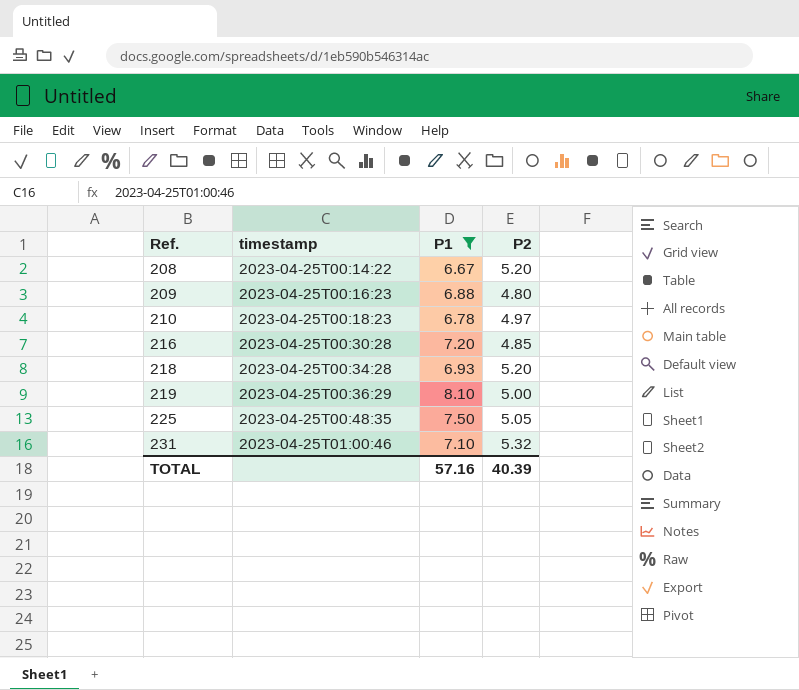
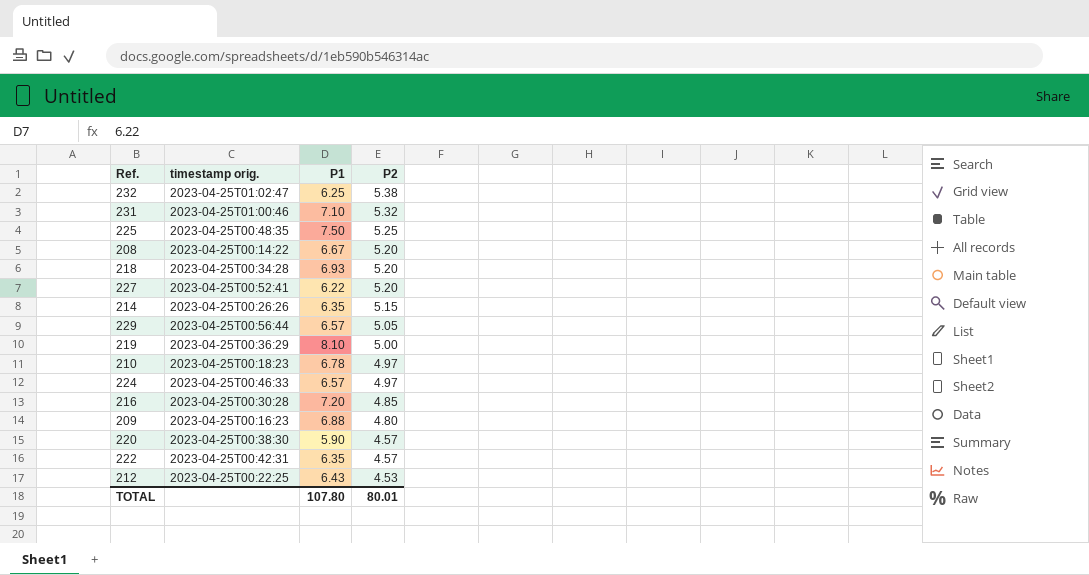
filter: P1 >= 6.67 -> none
row order: Ref. ascending -> P2 descending
column name: timestamp -> timestamp orig.
225 | P2: 5.05 -> 5.25
TOTAL | P1: 57.16 -> 107.80
TOTAL | P2: 40.39 -> 80.01

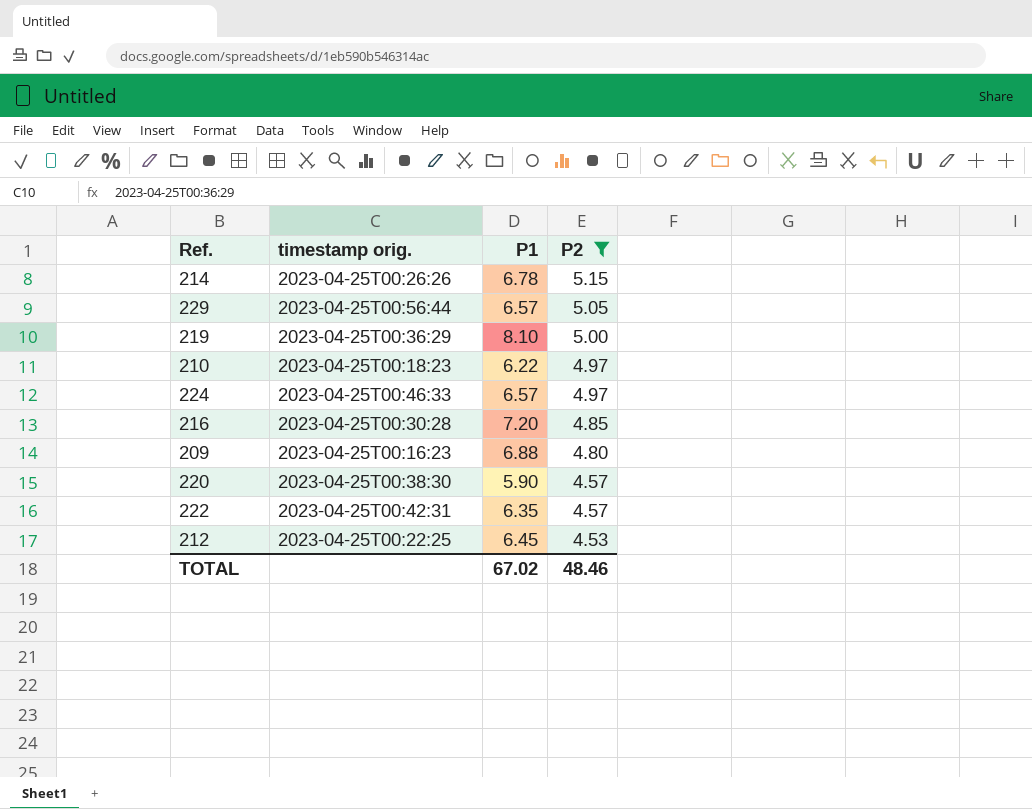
filter: none -> P2 <= 5.15
214 | P1: 6.35 -> 6.78
210 | P1: 6.78 -> 6.22
212 | P1: 6.43 -> 6.45
TOTAL | P1: 107.80 -> 67.02
TOTAL | P2: 80.01 -> 48.46

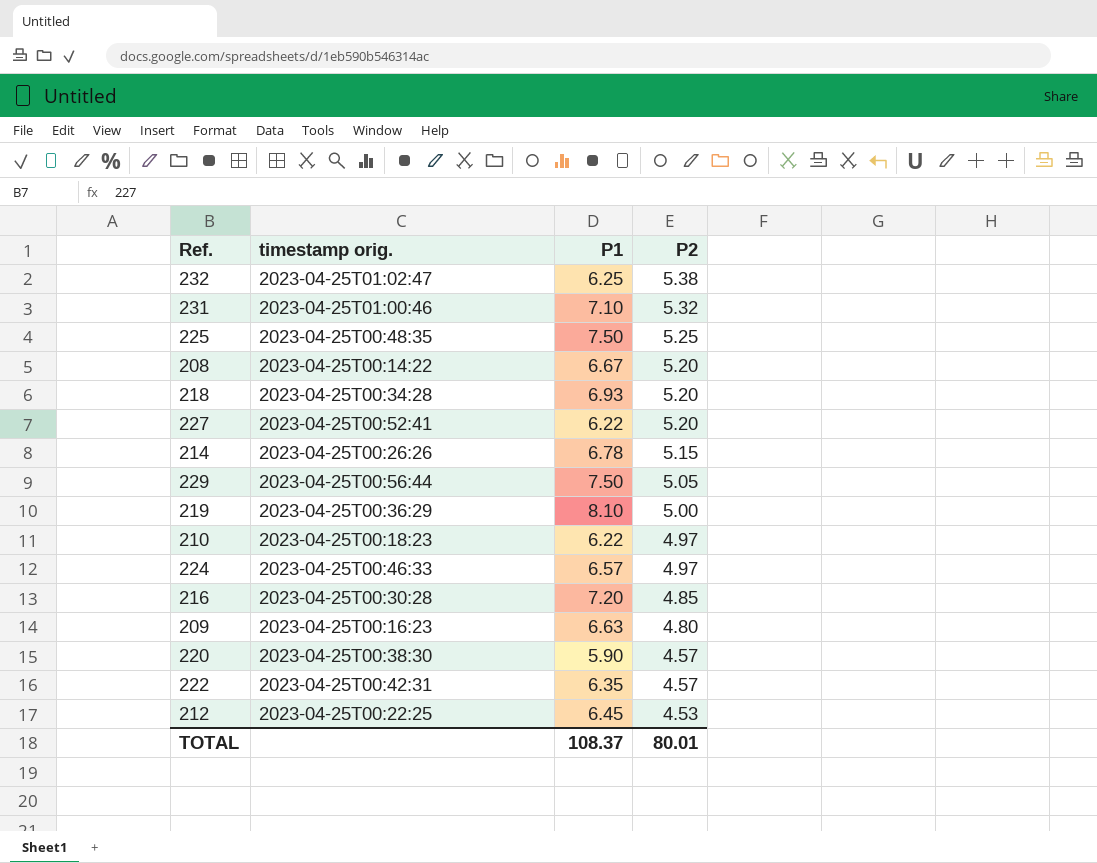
filter: P2 <= 5.15 -> none
229 | P1: 6.57 -> 7.50
209 | P1: 6.88 -> 6.63
TOTAL | P1: 67.02 -> 108.37
TOTAL | P2: 48.46 -> 80.01

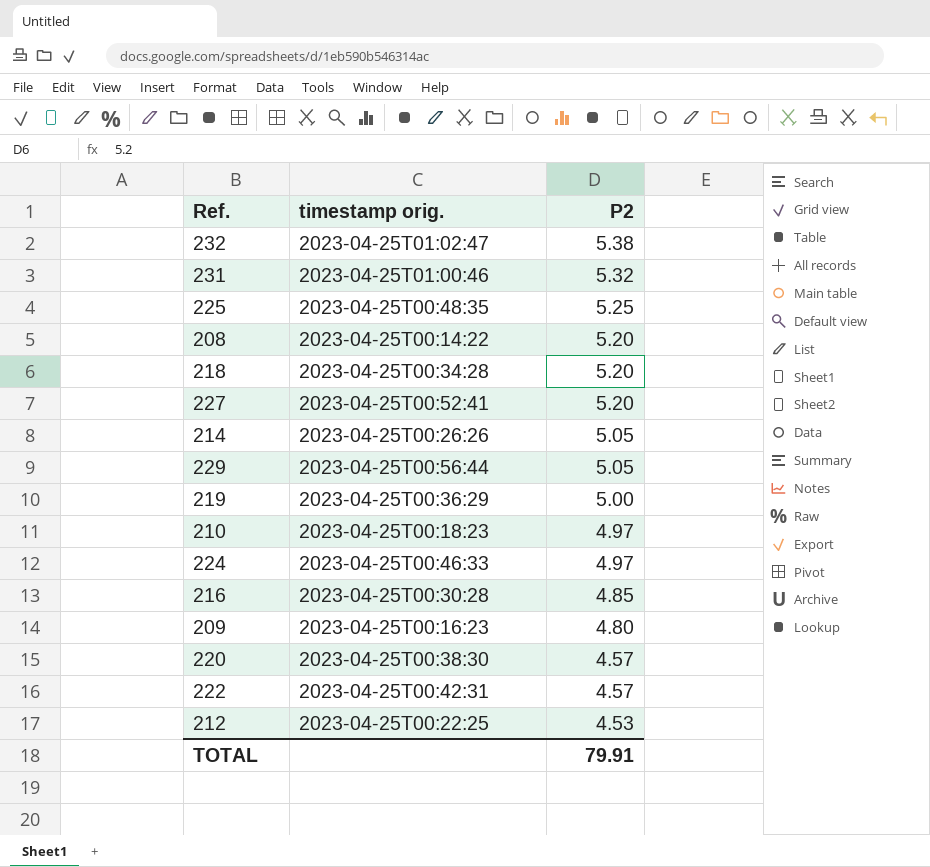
column P1 | position: 3 -> none
214 | P2: 5.15 -> 5.05
TOTAL | P2: 80.01 -> 79.91

